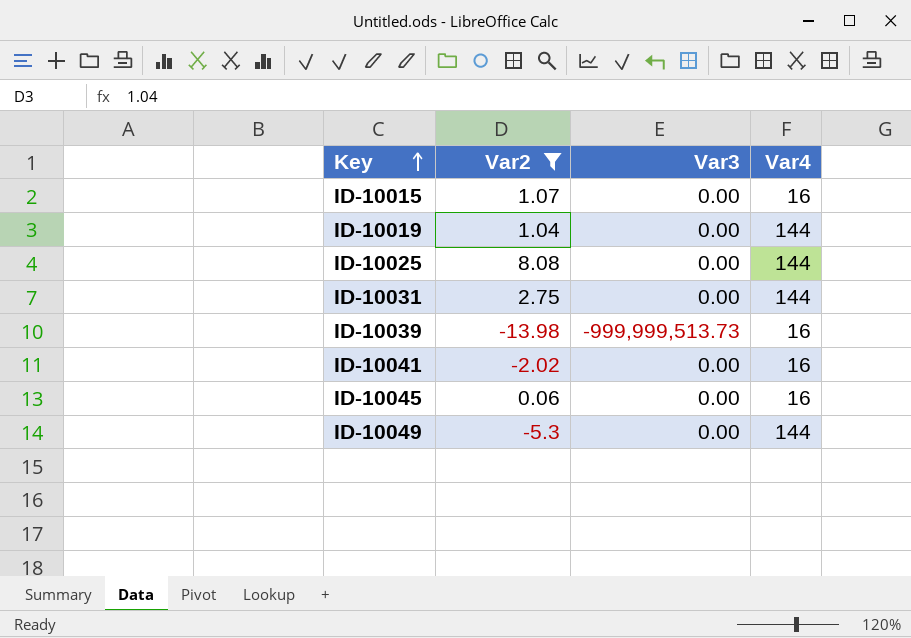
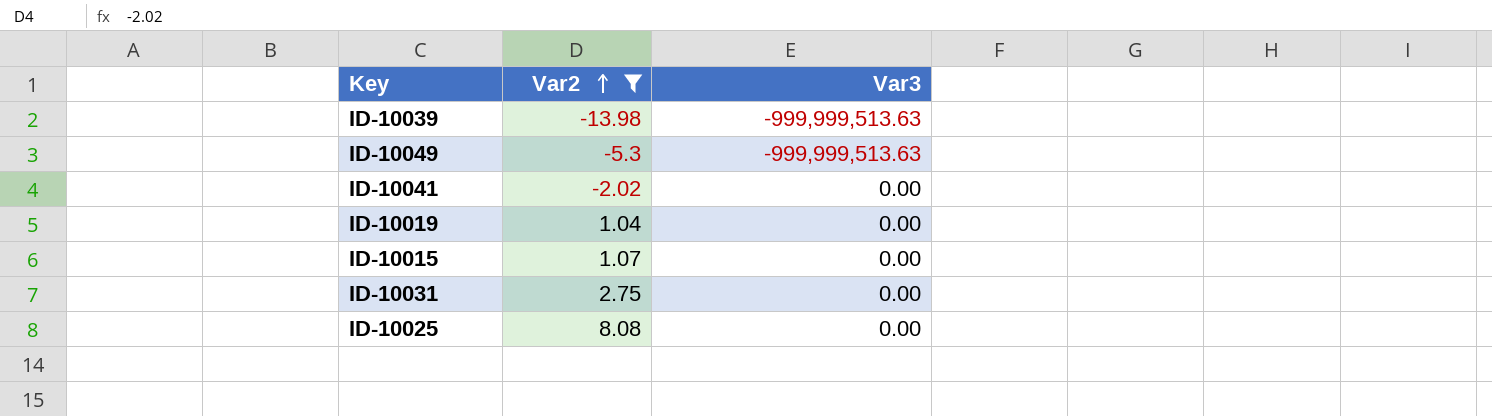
row order: Key ascending -> Var2 ascending
column Var4 | position: 4 -> none
row ID-10045: 0.06 | 0.00 | 16 -> none
ID-10039 | Var3: -999,999,513.73 -> -999,999,513.63
ID-10049 | Var3: 0.00 -> -999,999,513.63

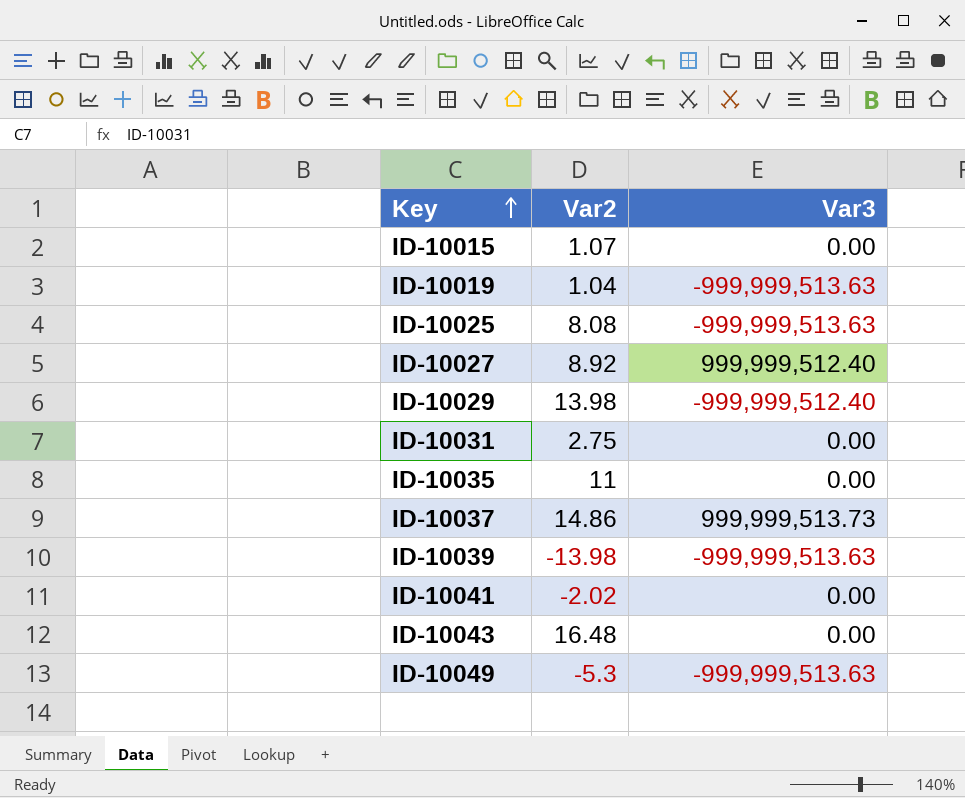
filter: Var2 <= 8.08 -> none
row order: Var2 ascending -> Key ascending
ID-10019 | Var3: 0.00 -> -999,999,513.63
ID-10025 | Var3: 0.00 -> -999,999,513.63

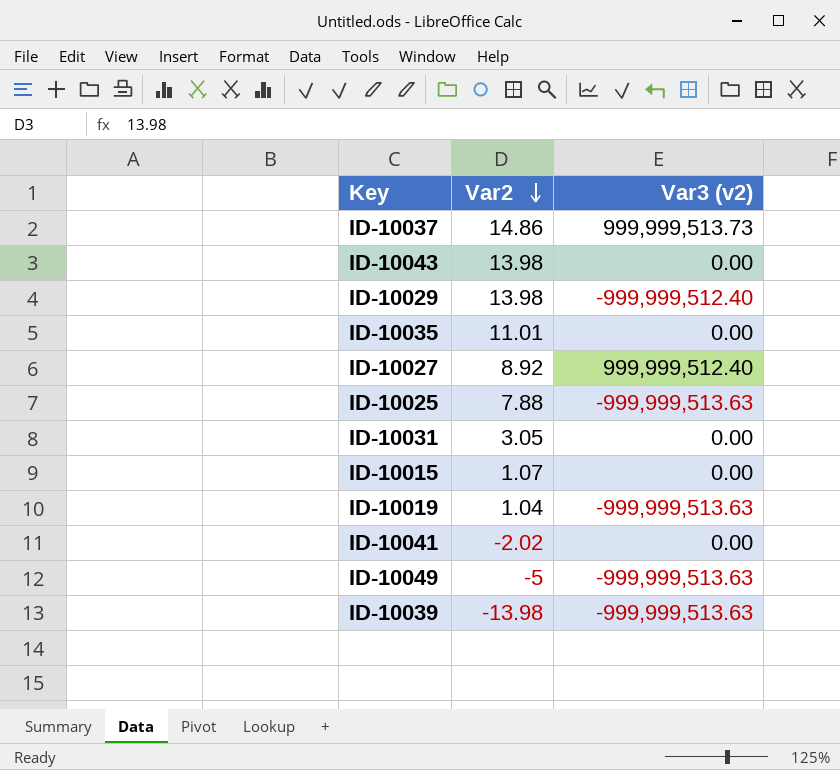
row order: Key ascending -> Var2 descending
column name: Var3 -> Var3 (v2)
ID-10043 | Var2: 16.48 -> 13.98
ID-10035 | Var2: 11 -> 11.01
ID-10025 | Var2: 8.08 -> 7.88
ID-10031 | Var2: 2.75 -> 3.05
ID-10049 | Var2: -5.3 -> -5

